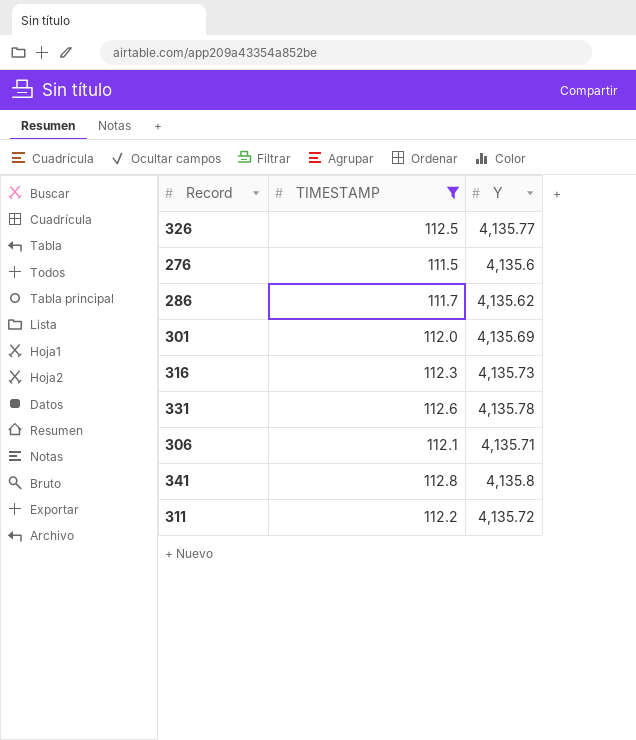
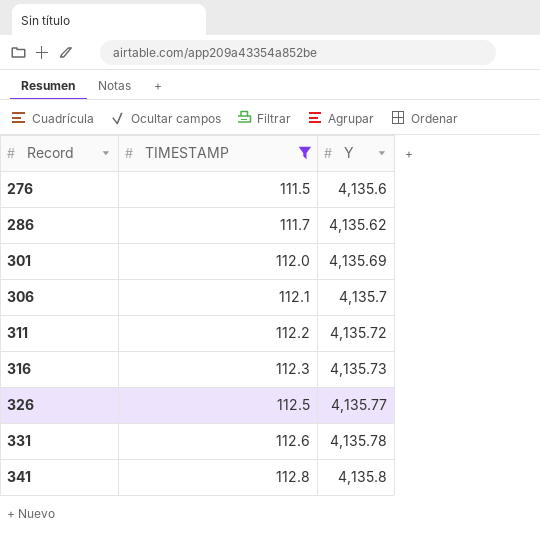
row order: none -> Record ascending
306 | Y: 4,135.71 -> 4,135.7

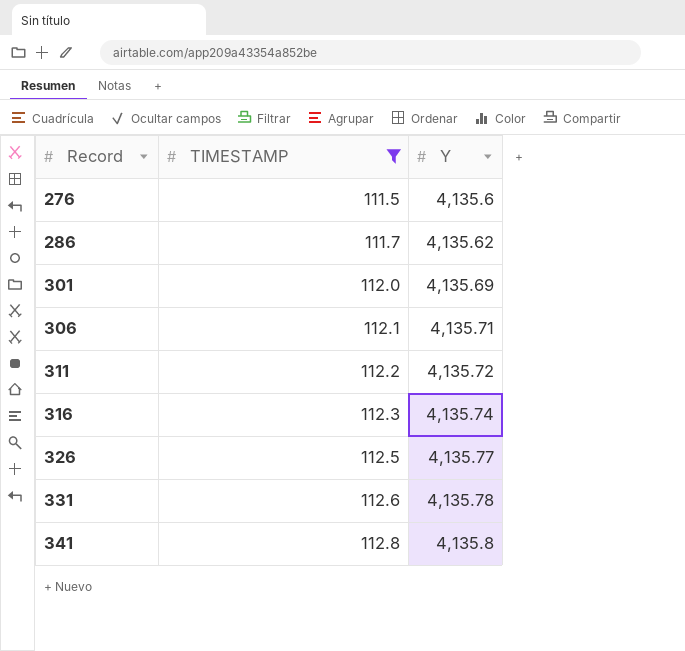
306 | Y: 4,135.7 -> 4,135.71
316 | Y: 4,135.73 -> 4,135.74

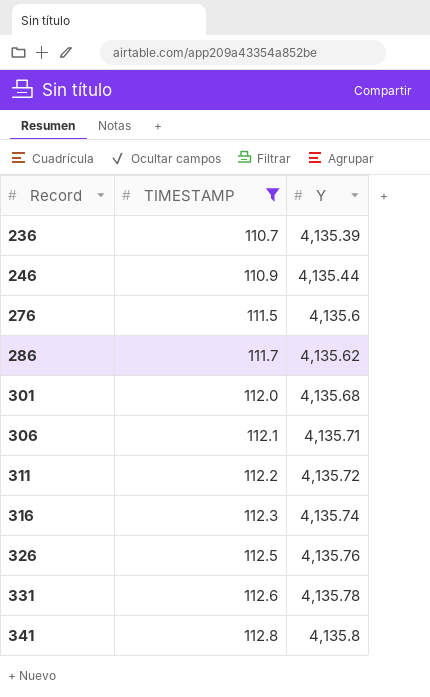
row 236: none -> 110.7 | 4,135.39
row 246: none -> 110.9 | 4,135.44
301 | Y: 4,135.69 -> 4,135.68
326 | Y: 4,135.77 -> 4,135.76

